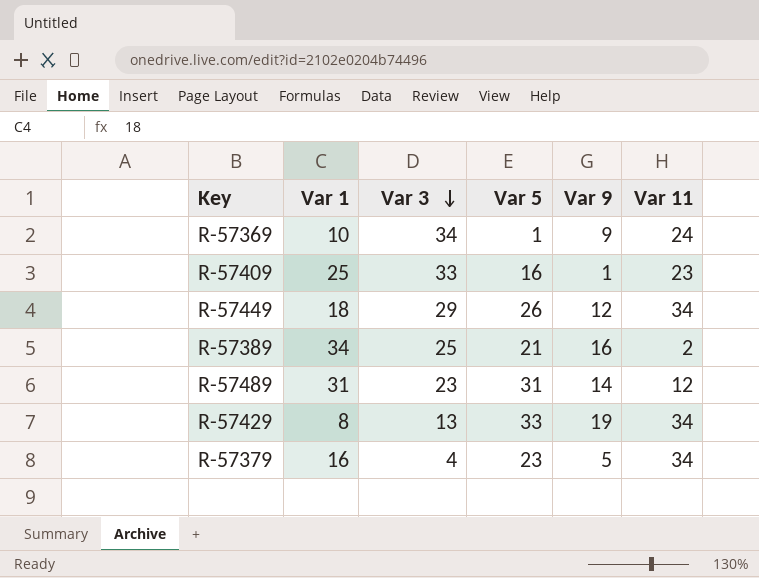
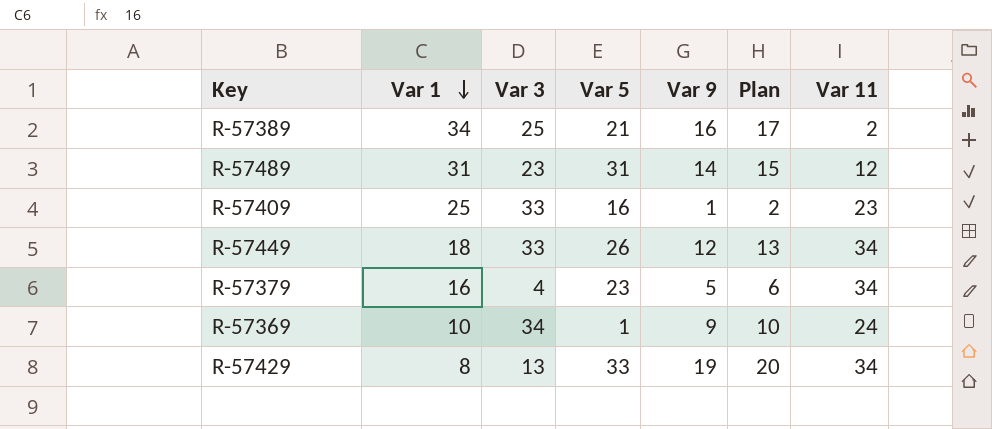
row order: Var 3 descending -> Var 1 descending
column Plan | formula: none -> [Var 9] + 1
R-57449 | Var 3: 29 -> 33

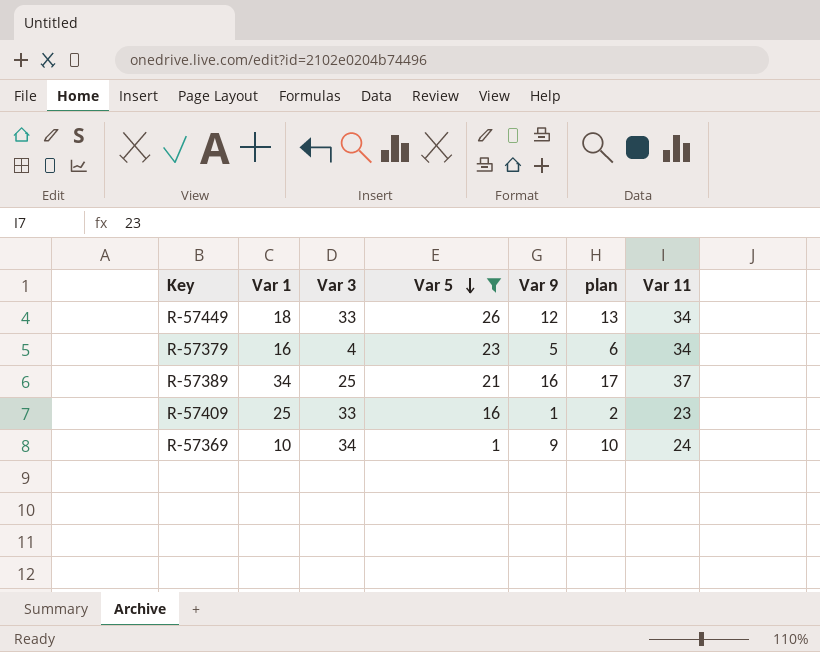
filter: none -> Var 5 <= 26
row order: Var 1 descending -> Var 5 descending
column name: Plan -> plan
R-57389 | Var 11: 2 -> 37

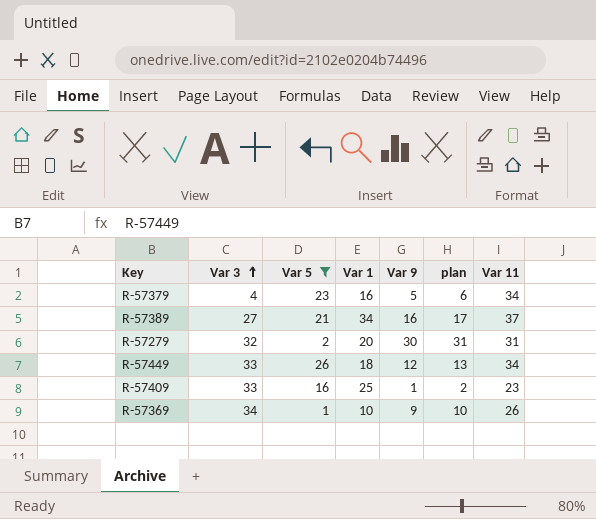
row order: Var 5 descending -> Var 3 ascending
column Var 1 | position: 2 -> 4
R-57389 | Var 3: 25 -> 27
row R-57279: none -> 32 | 2 | 20 | 30 | 31 | 31
R-57369 | Var 11: 24 -> 26

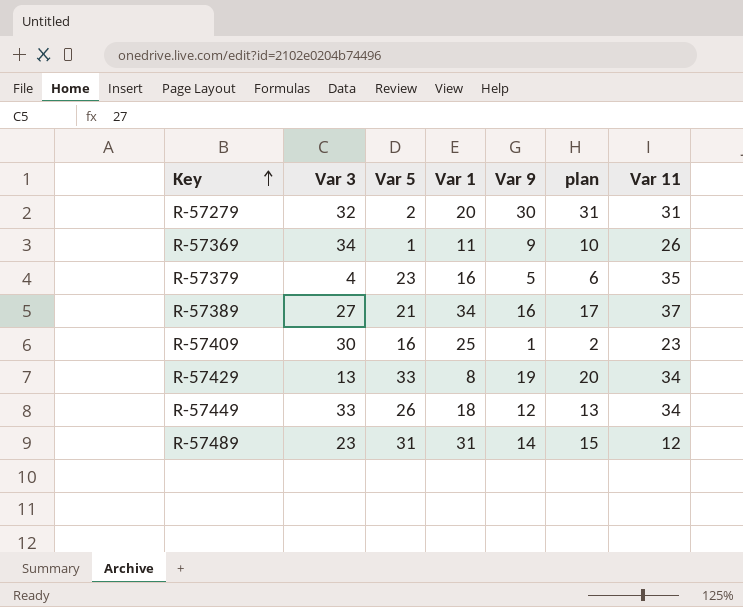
filter: Var 5 <= 26 -> none
row order: Var 3 ascending -> Key ascending
R-57369 | Var 1: 10 -> 11
R-57379 | Var 11: 34 -> 35
R-57409 | Var 3: 33 -> 30

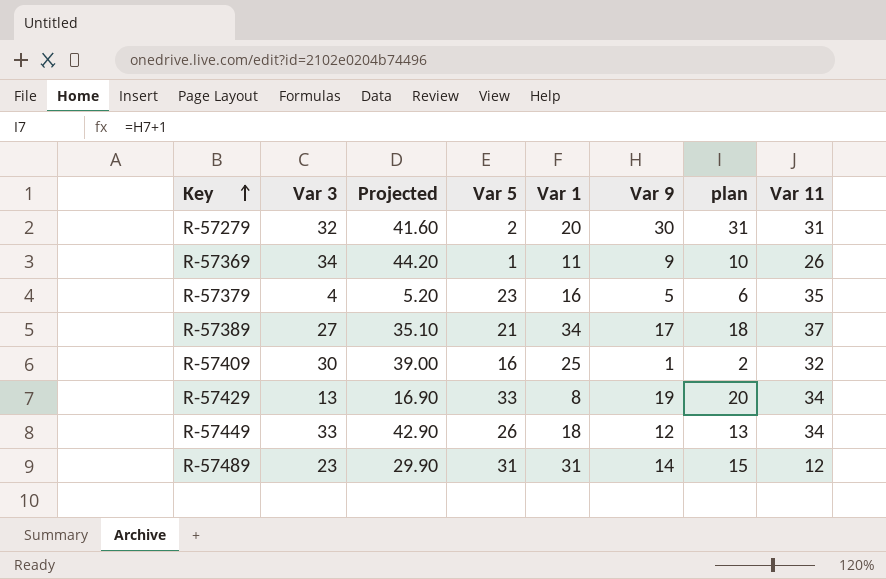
column Projected | formula: none -> [Var 3] * 1.3
R-57389 | Var 9: 16 -> 17
R-57389 | plan: 17 -> 18
R-57409 | Var 11: 23 -> 32

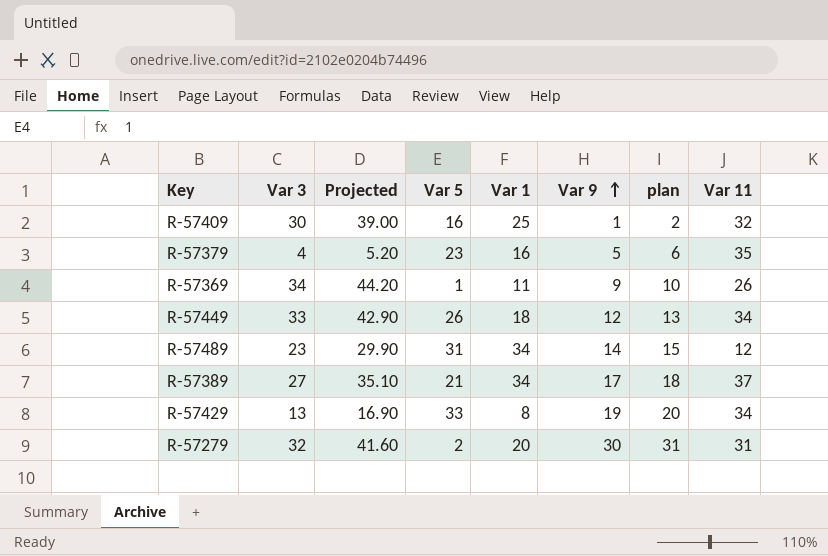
row order: Key ascending -> Var 9 ascending
R-57489 | Var 1: 31 -> 34

